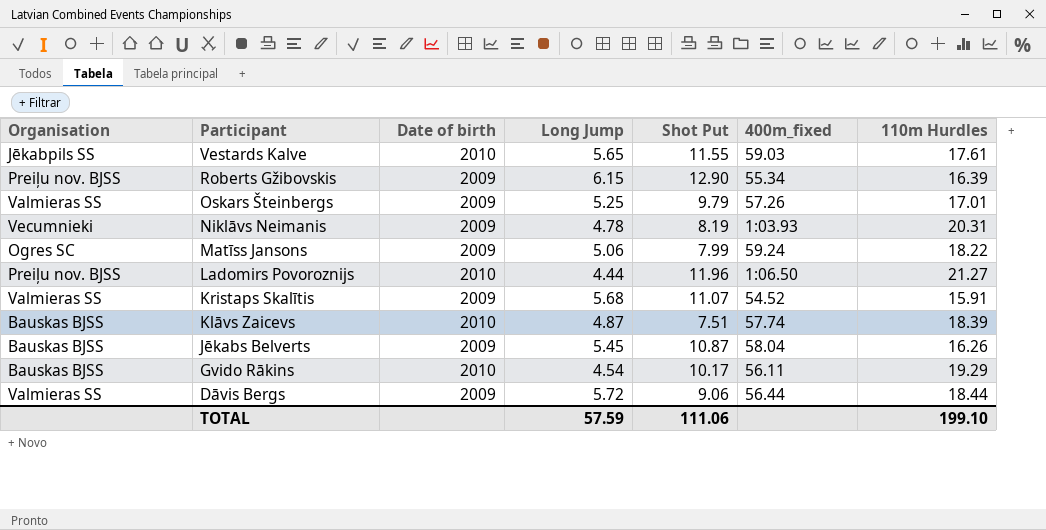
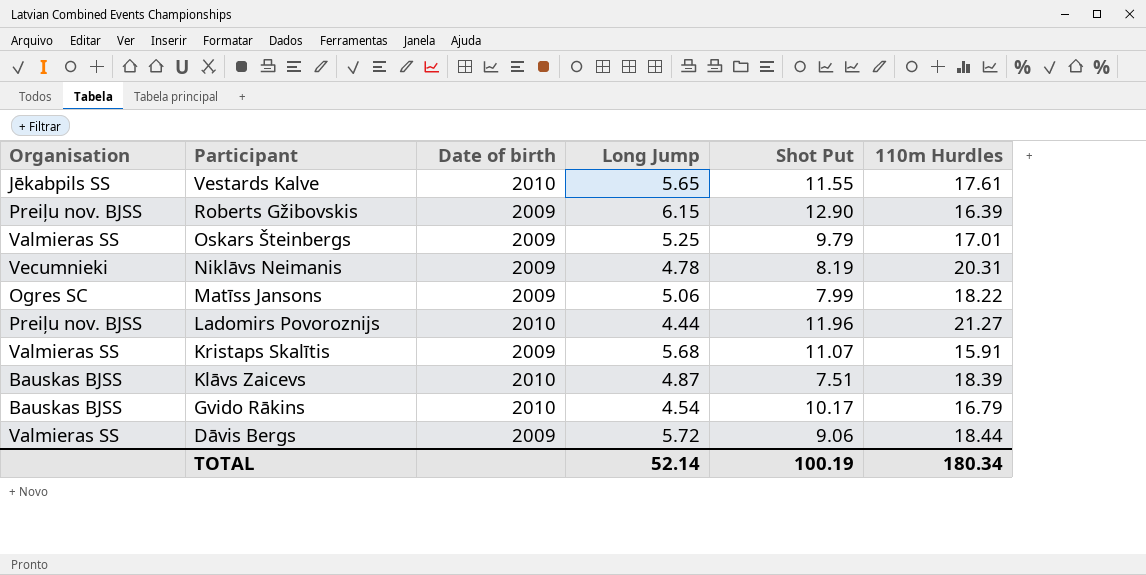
column 400m_fixed | position: 6 -> none
row Jēkabs Belverts: Bauskas BJSS | 2009 | 5.45 | 10.87 | 58.04 | 16.26 -> none
Gvido Rākins | 110m Hurdles: 19.29 -> 16.79
TOTAL | Long Jump: 57.59 -> 52.14
TOTAL | Shot Put: 111.06 -> 100.19
TOTAL | 110m Hurdles: 199.10 -> 180.34

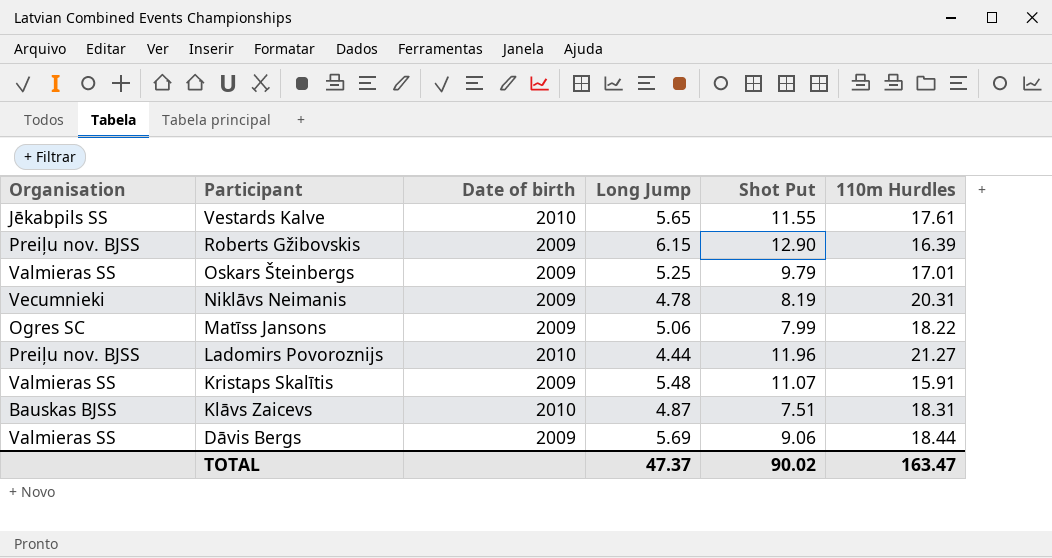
row Gvido Rākins: Bauskas BJSS | 2010 | 4.54 | 10.17 | 16.79 -> none
Kristaps Skalītis | Long Jump: 5.68 -> 5.48
Klāvs Zaicevs | 110m Hurdles: 18.39 -> 18.31
Dāvis Bergs | Long Jump: 5.72 -> 5.69
TOTAL | Long Jump: 52.14 -> 47.37
TOTAL | Shot Put: 100.19 -> 90.02
TOTAL | 110m Hurdles: 180.34 -> 163.47

